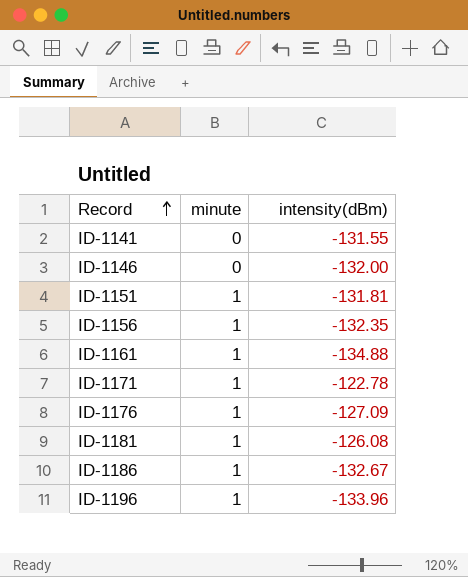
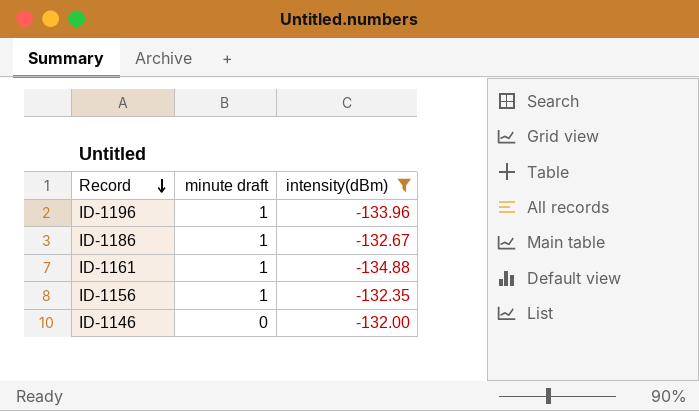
filter: none -> intensity(dBm) <= -132.00
row order: Record ascending -> Record descending
column name: minute -> minute draft

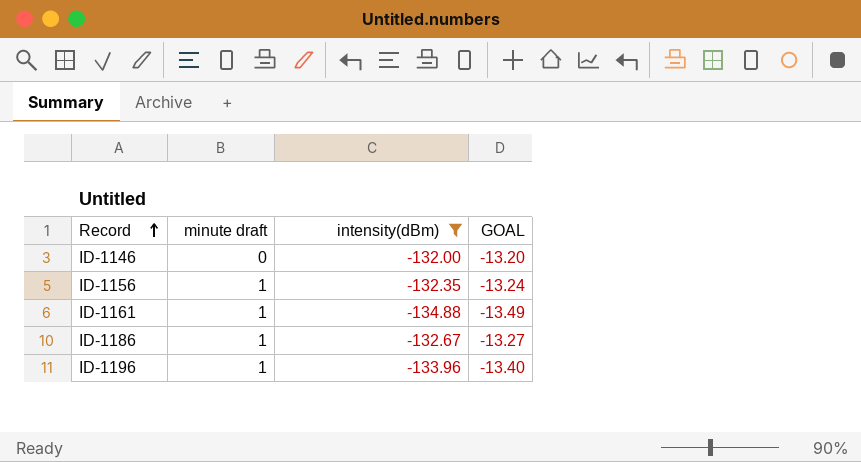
row order: Record descending -> Record ascending
column GOAL | formula: none -> [intensity(dBm)] * 0.1

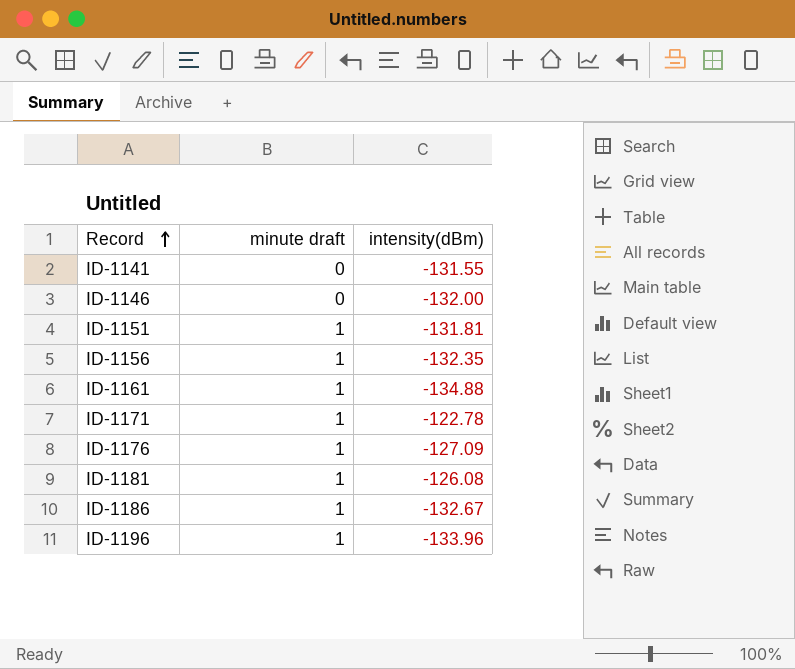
filter: intensity(dBm) <= -132.00 -> none
column GOAL | formula: [intensity(dBm)] * 0.1 -> none

